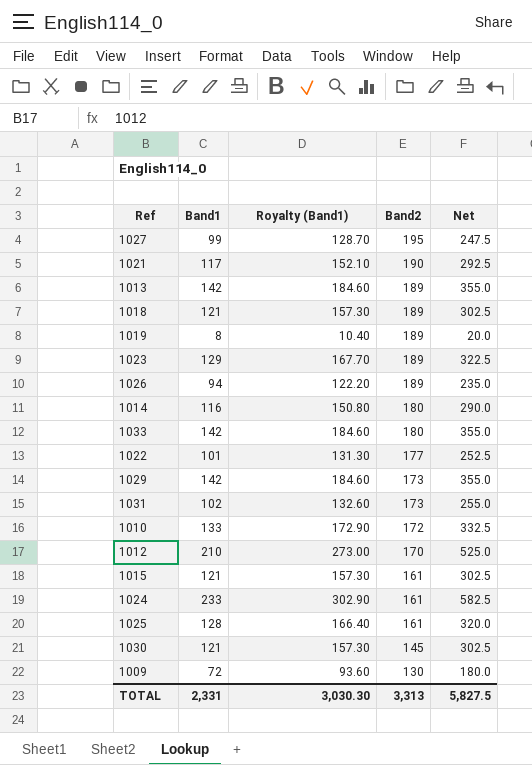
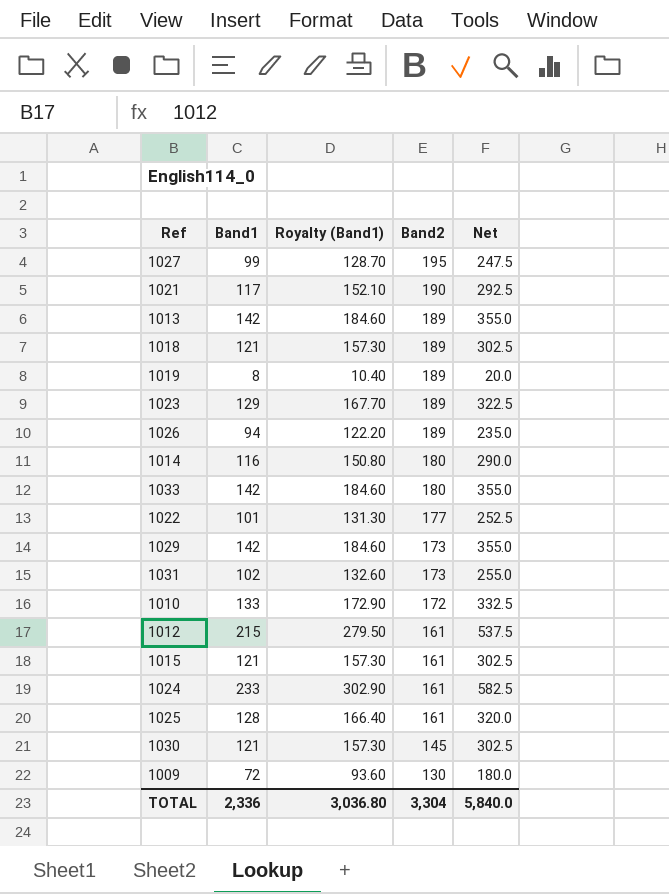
1012 | Band1: 210 -> 215
1012 | Royalty (Band1): 273.00 -> 279.50
1012 | Band2: 170 -> 161
1012 | Net: 525.0 -> 537.5
TOTAL | Band1: 2,331 -> 2,336
TOTAL | Royalty (Band1): 3,030.30 -> 3,036.80
TOTAL | Band2: 3,313 -> 3,304
TOTAL | Net: 5,827.5 -> 5,840.0

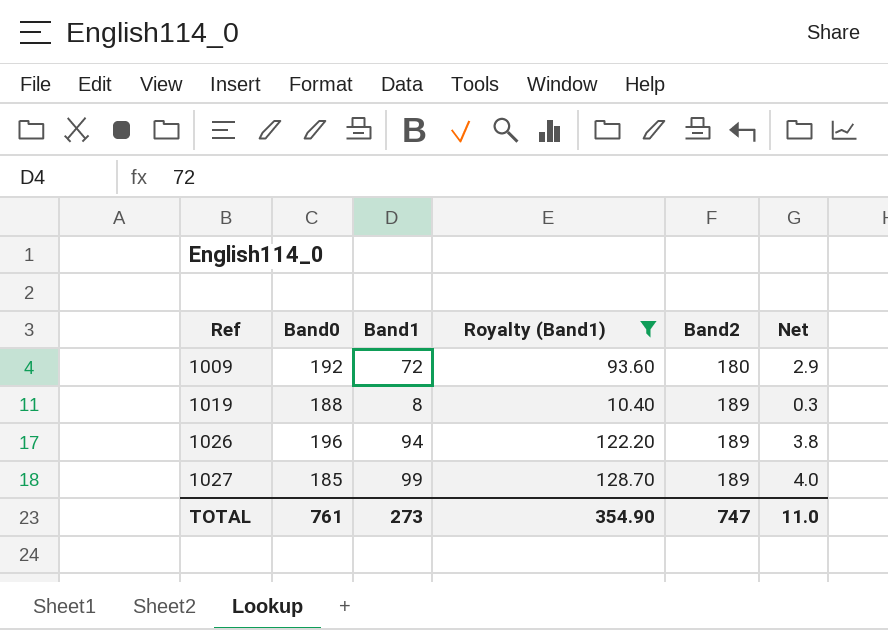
filter: none -> Royalty (Band1) <= 128.70
row order: Band2 descending -> Ref ascending
column Band0 | position: none -> 2
column Net | formula: [Band1] * 2.5 -> [Band1] * 0.04
1009 | Band2: 130 -> 180
1027 | Band2: 195 -> 189
TOTAL | Band1: 2,336 -> 273
TOTAL | Royalty (Band1): 3,036.80 -> 354.90
TOTAL | Band2: 3,304 -> 747
TOTAL | Net: 5,840.0 -> 11.0

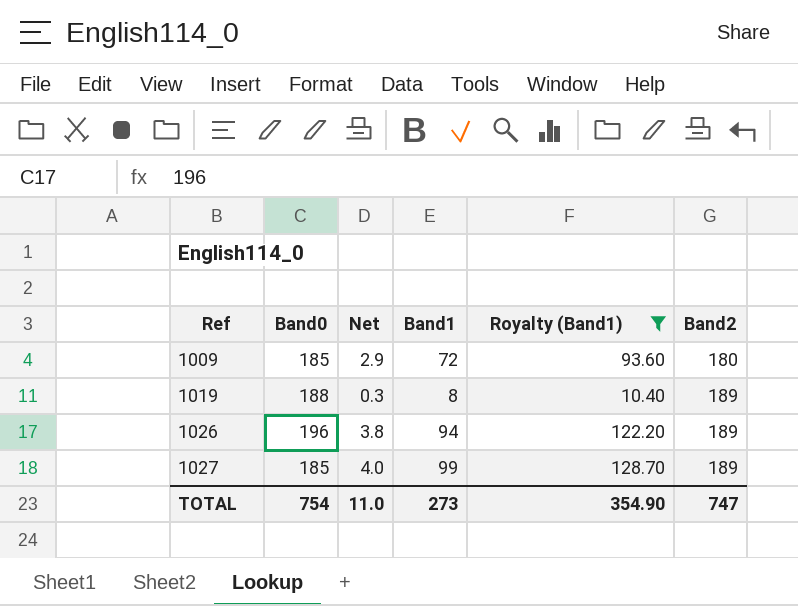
column Net | position: 6 -> 3
1009 | Band0: 192 -> 185
TOTAL | Band0: 761 -> 754

